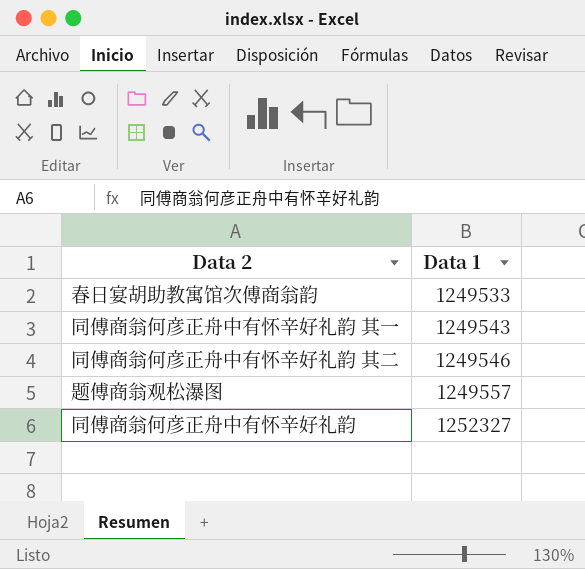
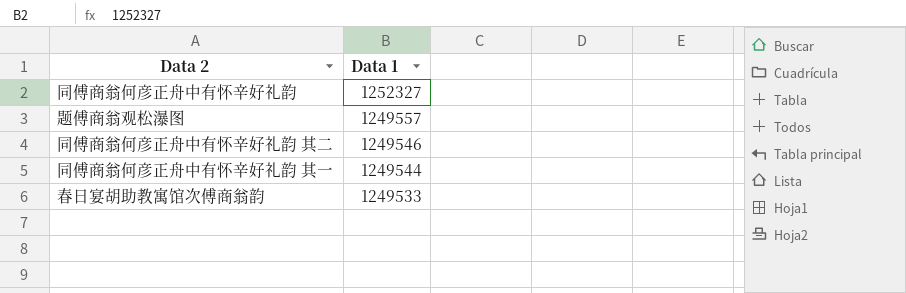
row order: Data 1 ascending -> Data 1 descending
同傅商翁何彦正舟中有怀辛好礼韵 其一 | Data 1: 1249543 -> 1249544

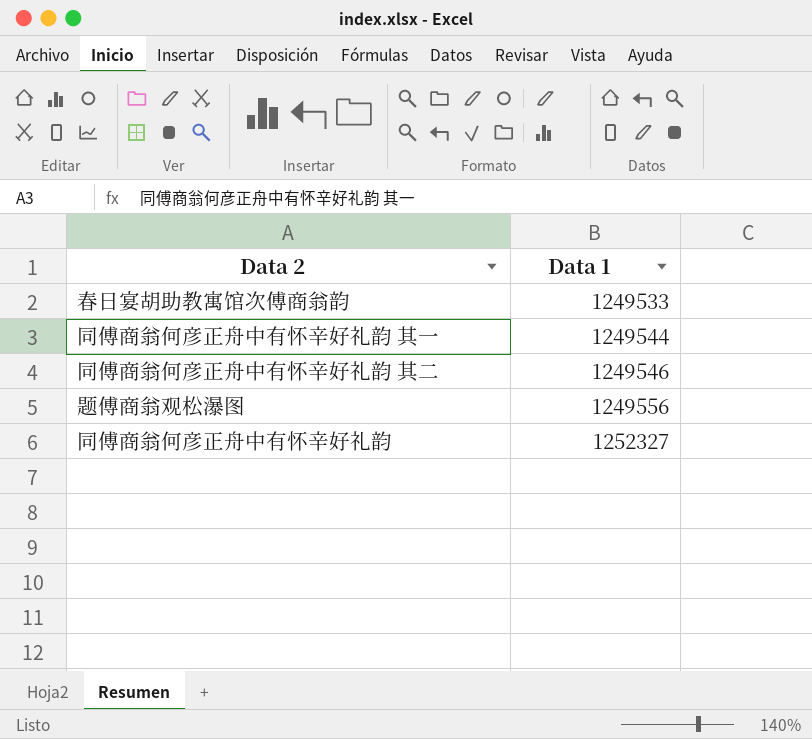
row order: Data 1 descending -> Data 1 ascending
题傅商翁观松瀑图 | Data 1: 1249557 -> 1249556

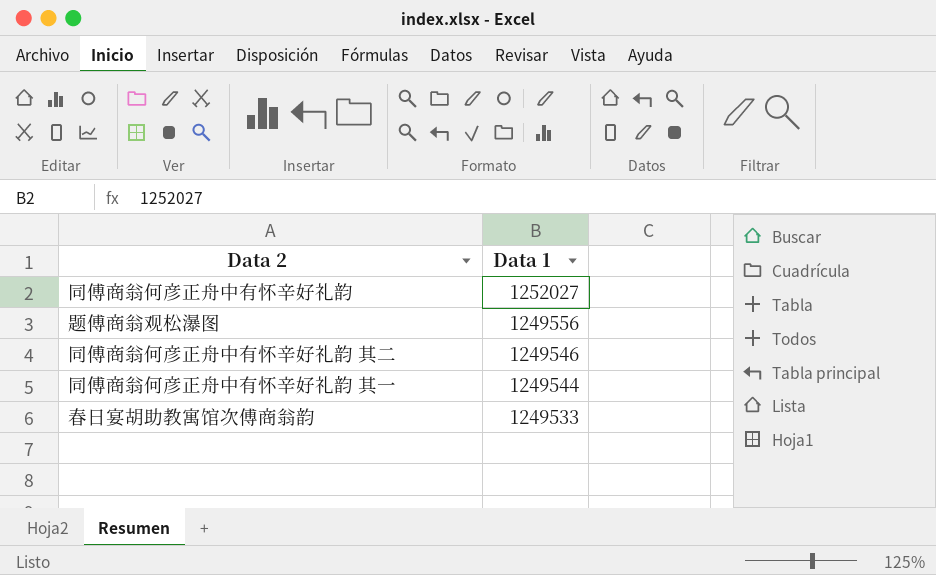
row order: Data 1 ascending -> Data 1 descending
同傅商翁何彦正舟中有怀辛好礼韵 | Data 1: 1252327 -> 1252027

